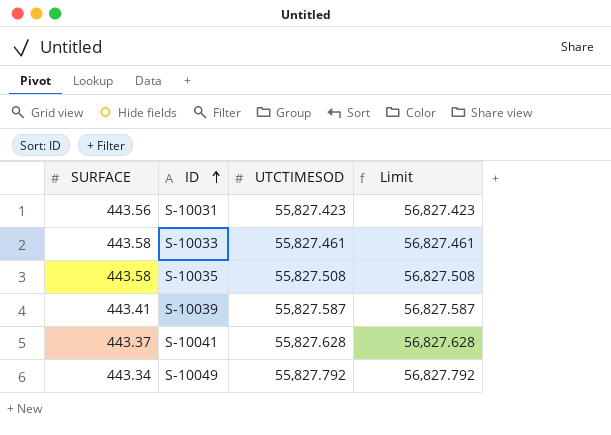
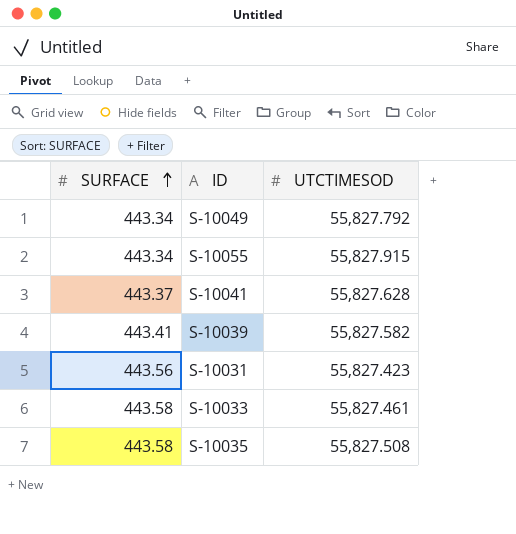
row order: ID ascending -> SURFACE ascending
column Limit | formula: [UTCTIMESOD] + 1000 -> none
row S-10055: none -> 443.34 | 55,827.915
S-10039 | UTCTIMESOD: 55,827.587 -> 55,827.582

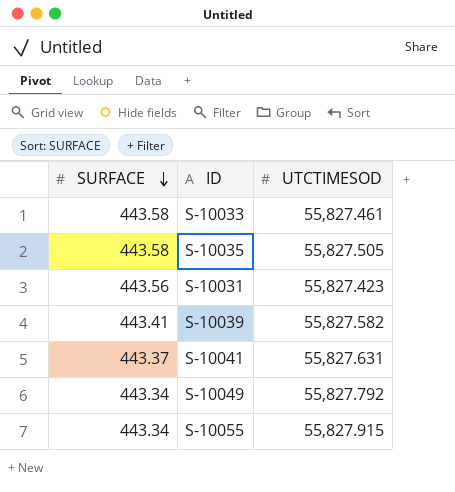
row order: SURFACE ascending -> SURFACE descending
S-10035 | UTCTIMESOD: 55,827.508 -> 55,827.505
S-10041 | UTCTIMESOD: 55,827.628 -> 55,827.631

